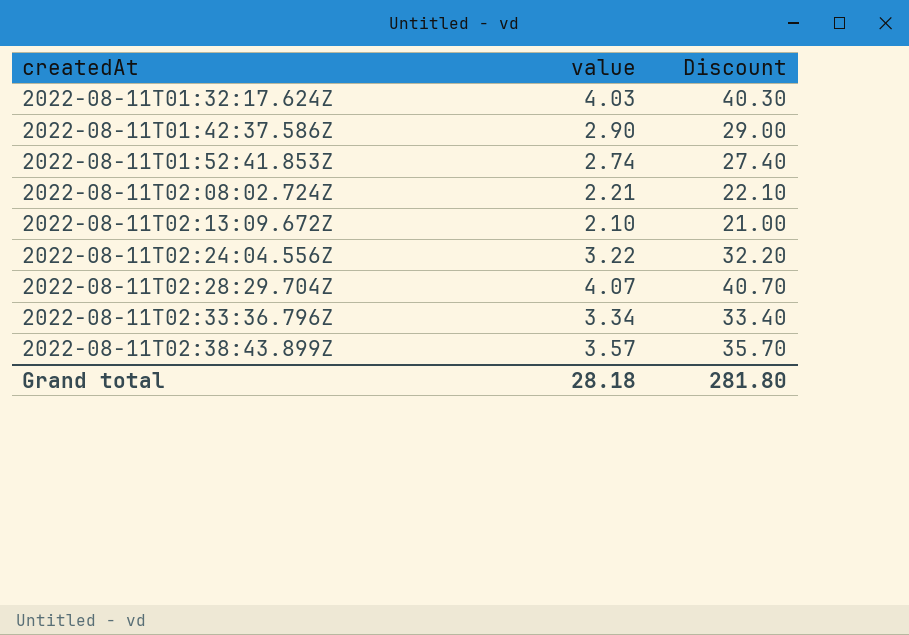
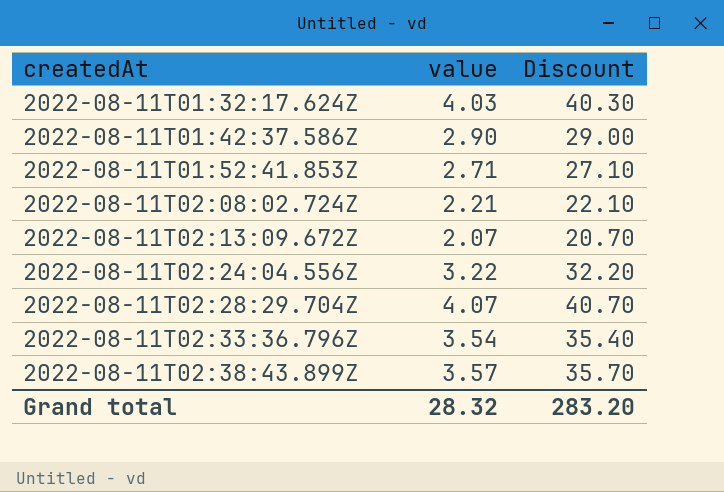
2022-08-11T01:52:41.853Z | value: 2.74 -> 2.71
2022-08-11T01:52:41.853Z | Discount: 27.40 -> 27.10
2022-08-11T02:13:09.672Z | value: 2.10 -> 2.07
2022-08-11T02:13:09.672Z | Discount: 21.00 -> 20.70
2022-08-11T02:33:36.796Z | value: 3.34 -> 3.54
2022-08-11T02:33:36.796Z | Discount: 33.40 -> 35.40
Grand total | value: 28.18 -> 28.32
Grand total | Discount: 281.80 -> 283.20

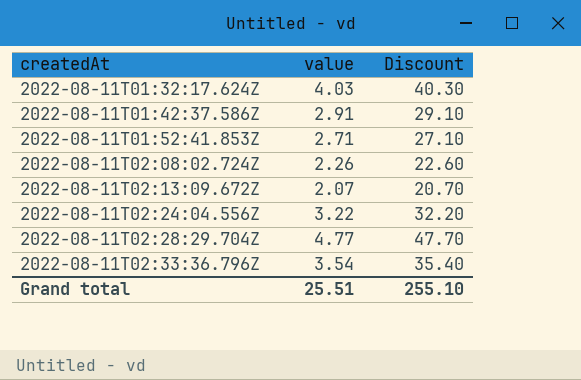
row 2022-08-11T02:38:43.899Z: 3.57 | 35.70 -> none
2022-08-11T01:42:37.586Z | value: 2.90 -> 2.91
2022-08-11T01:42:37.586Z | Discount: 29.00 -> 29.10
2022-08-11T02:08:02.724Z | value: 2.21 -> 2.26
2022-08-11T02:08:02.724Z | Discount: 22.10 -> 22.60
2022-08-11T02:28:29.704Z | value: 4.07 -> 4.77
2022-08-11T02:28:29.704Z | Discount: 40.70 -> 47.70
Grand total | value: 28.32 -> 25.51
Grand total | Discount: 283.20 -> 255.10

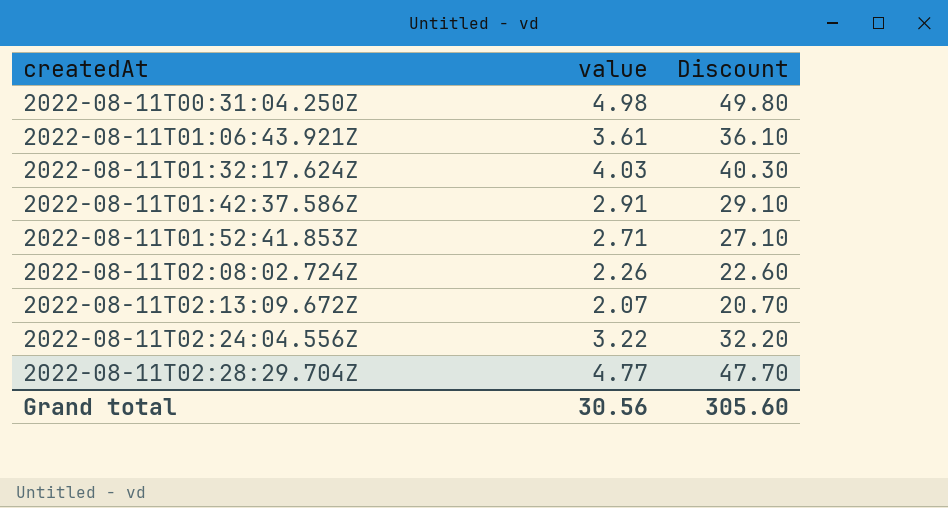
row 2022-08-11T02:33:36.796Z: 3.54 | 35.40 -> none
row 2022-08-11T00:31:04.250Z: none -> 4.98 | 49.80
row 2022-08-11T01:06:43.921Z: none -> 3.61 | 36.10
Grand total | value: 25.51 -> 30.56
Grand total | Discount: 255.10 -> 305.60

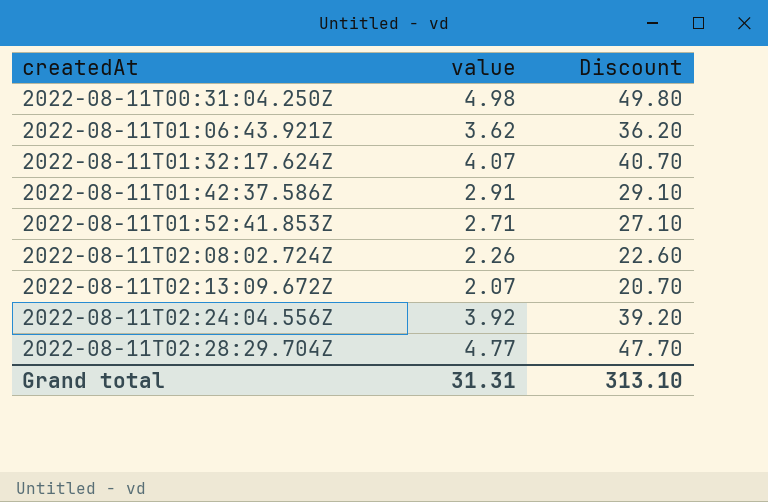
2022-08-11T01:06:43.921Z | value: 3.61 -> 3.62
2022-08-11T01:06:43.921Z | Discount: 36.10 -> 36.20
2022-08-11T01:32:17.624Z | value: 4.03 -> 4.07
2022-08-11T01:32:17.624Z | Discount: 40.30 -> 40.70
2022-08-11T02:24:04.556Z | value: 3.22 -> 3.92
2022-08-11T02:24:04.556Z | Discount: 32.20 -> 39.20
Grand total | value: 30.56 -> 31.31
Grand total | Discount: 305.60 -> 313.10

